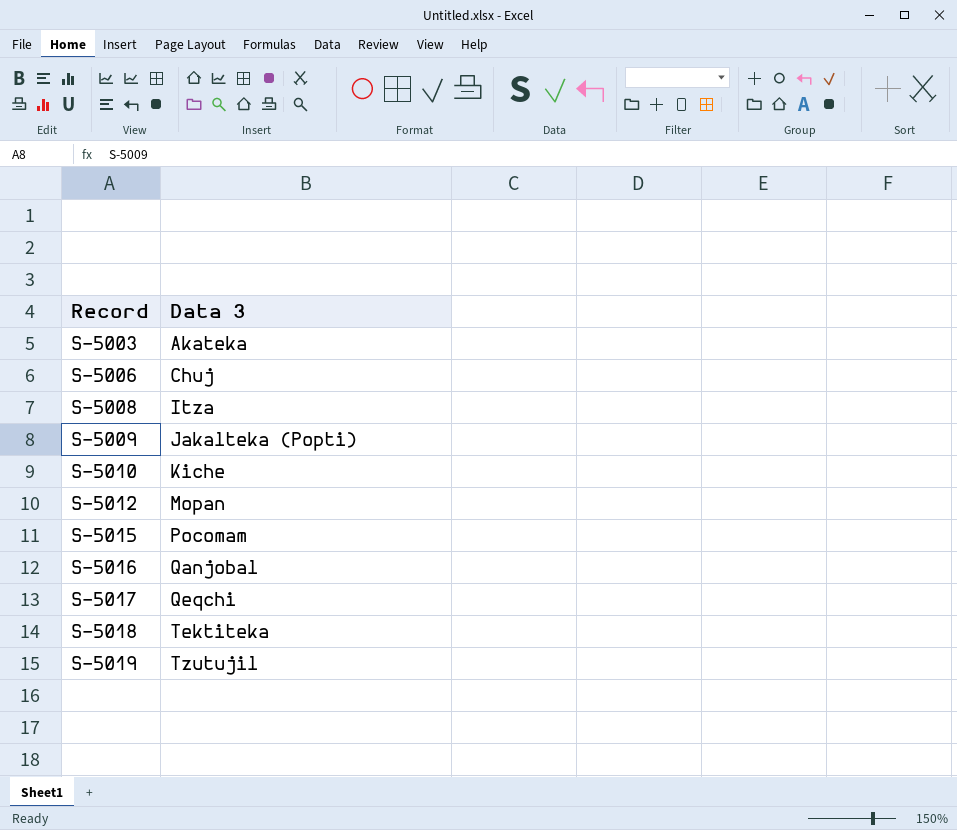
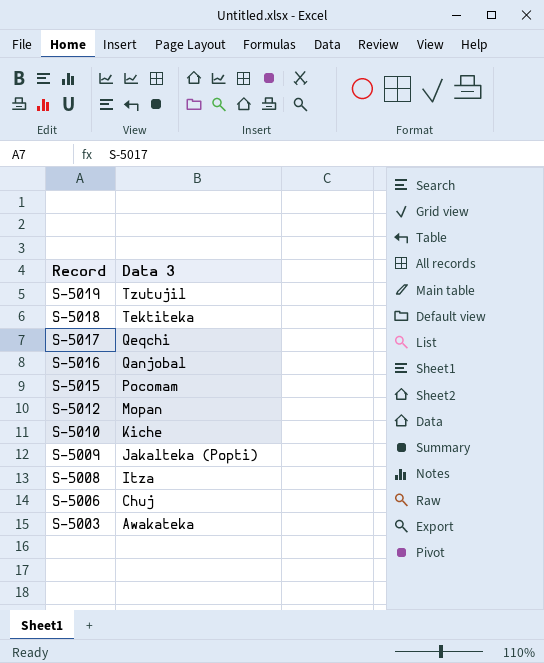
row order: Record ascending -> Record descending
S-5003 | Data 3: Akateka -> Awakateka

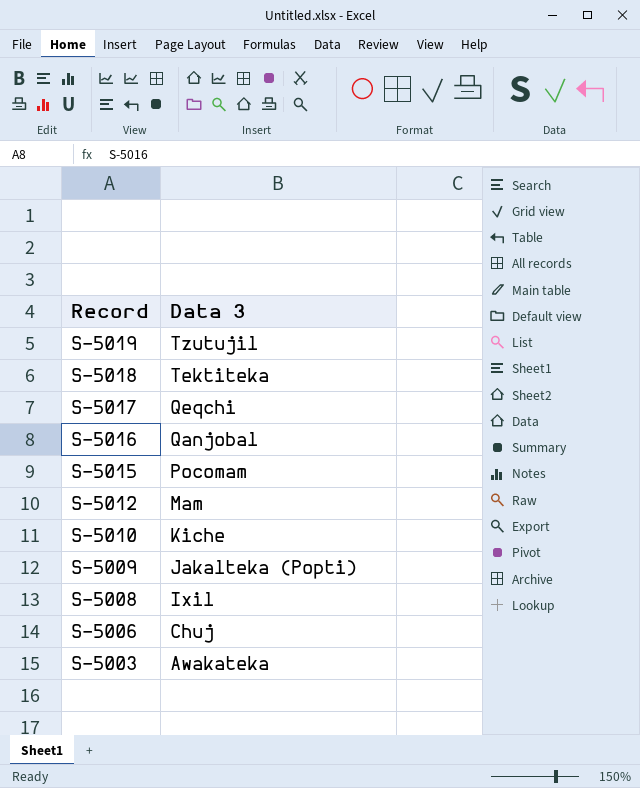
S-5012 | Data 3: Mopan -> Mam
S-5008 | Data 3: Itza -> Ixil

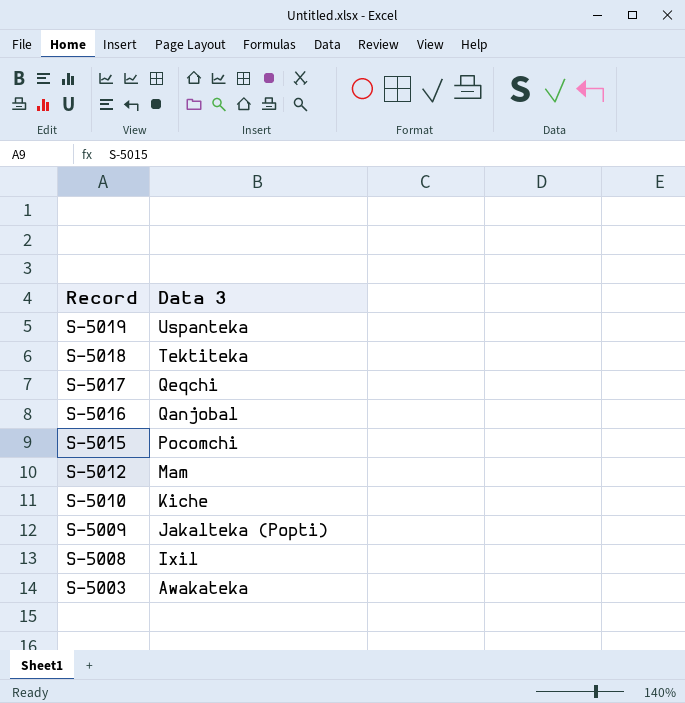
row S-5006: Chuj -> none
S-5019 | Data 3: Tzutujil -> Uspanteka
S-5015 | Data 3: Pocomam -> Pocomchi

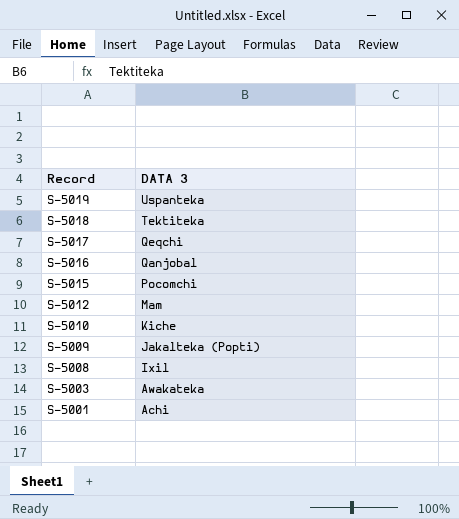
column name: Data 3 -> DATA 3
row S-5001: none -> Achi

